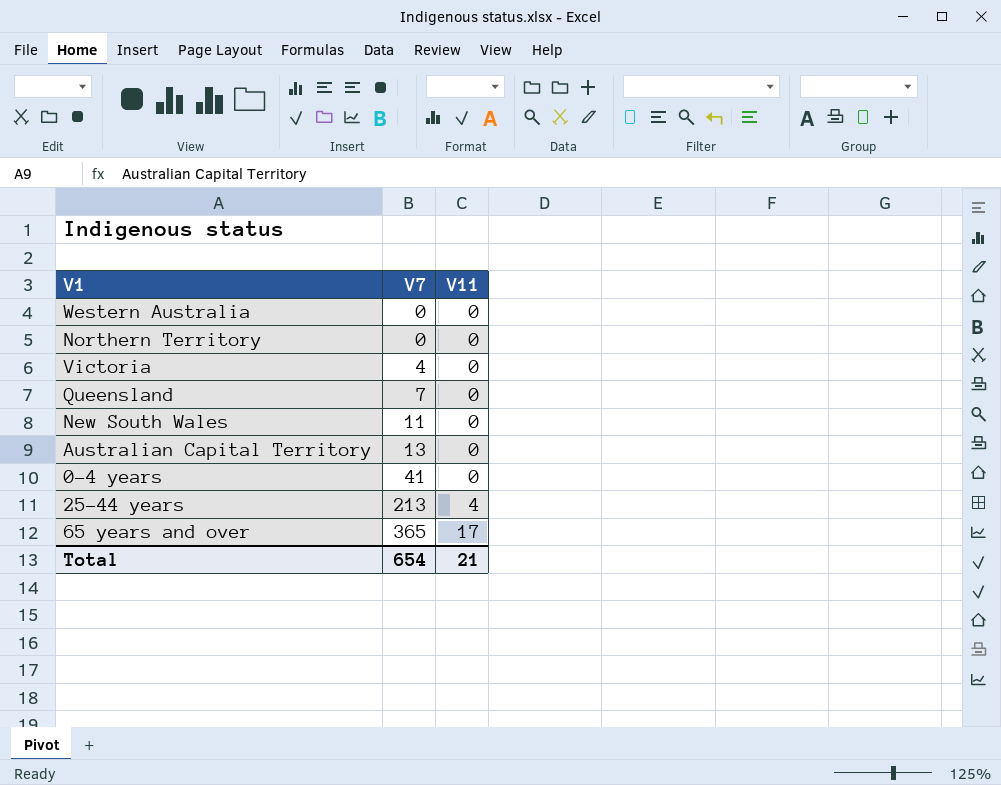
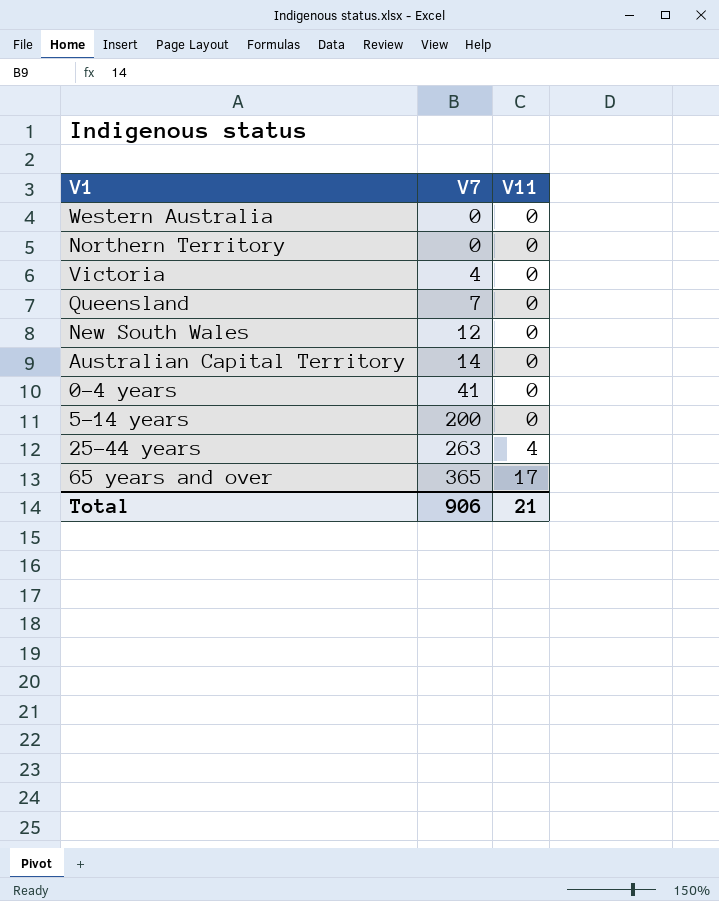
New South Wales | V7: 11 -> 12
Australian Capital Territory | V7: 13 -> 14
row 5-14 years: none -> 200 | 0
25-44 years | V7: 213 -> 263
Total | V7: 654 -> 906

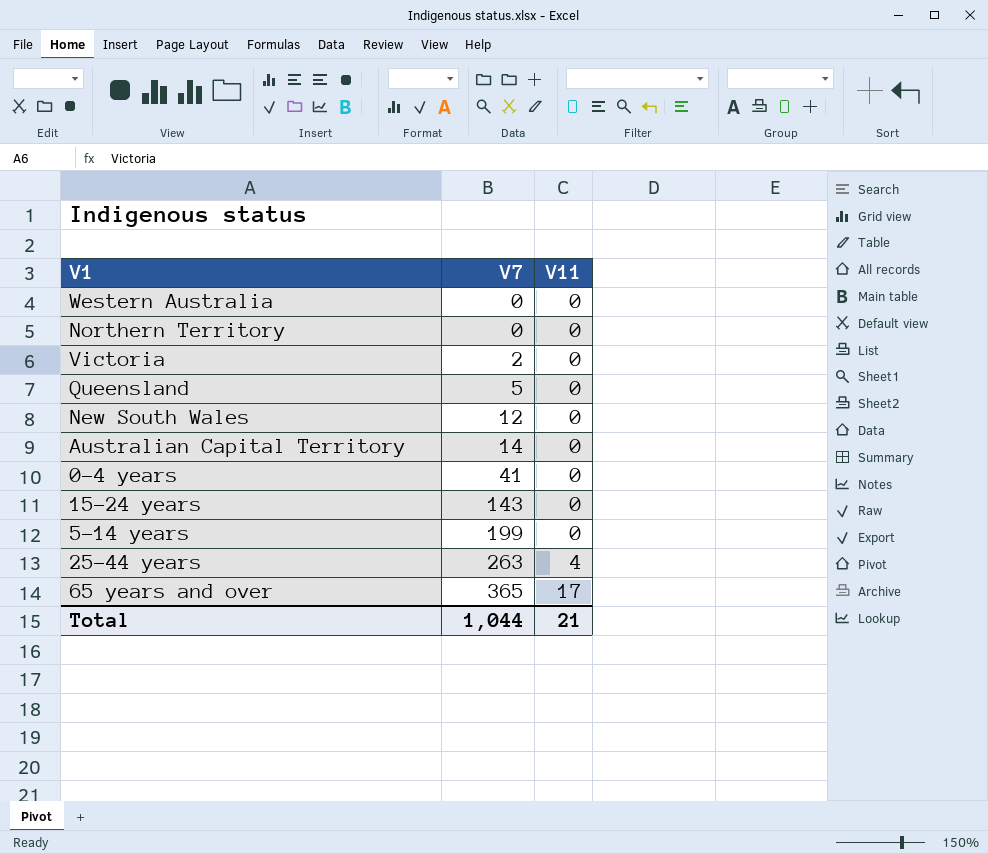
Victoria | V7: 4 -> 2
Queensland | V7: 7 -> 5
row 15-24 years: none -> 143 | 0
5-14 years | V7: 200 -> 199
Total | V7: 906 -> 1,044

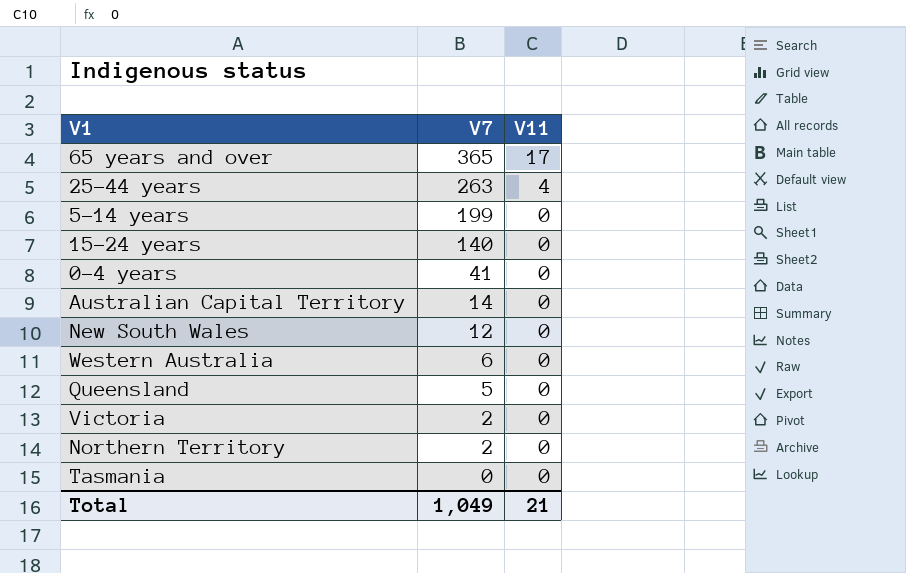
row order: V7 ascending -> V7 descending
15-24 years | V7: 143 -> 140
Western Australia | V7: 0 -> 6
Northern Territory | V7: 0 -> 2
row Tasmania: none -> 0 | 0
Total | V7: 1,044 -> 1,049

